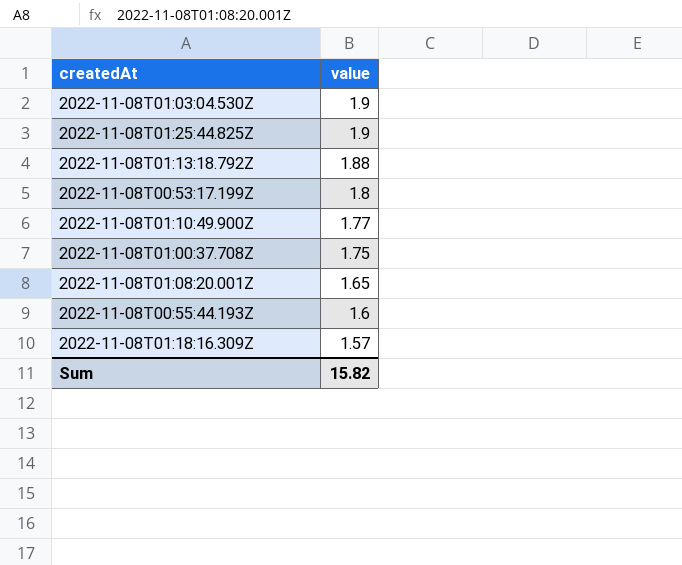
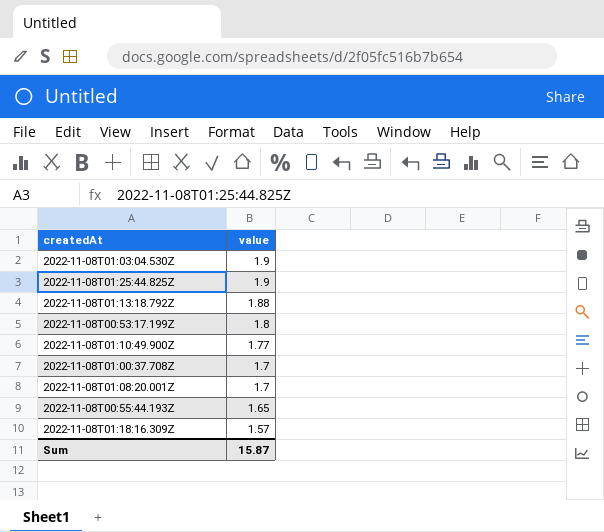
2022-11-08T01:00:37.708Z | value: 1.75 -> 1.7
2022-11-08T01:08:20.001Z | value: 1.65 -> 1.7
2022-11-08T00:55:44.193Z | value: 1.6 -> 1.65
Sum | value: 15.82 -> 15.87

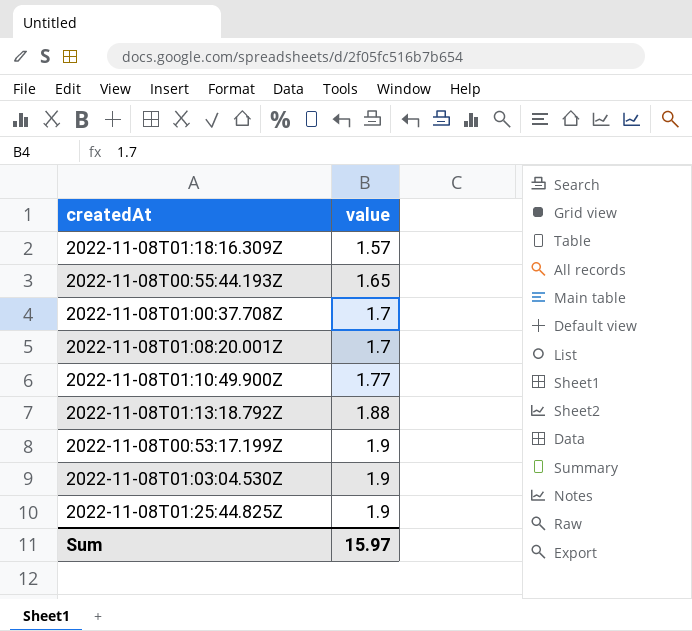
row order: value descending -> value ascending
2022-11-08T00:53:17.199Z | value: 1.8 -> 1.9
Sum | value: 15.87 -> 15.97

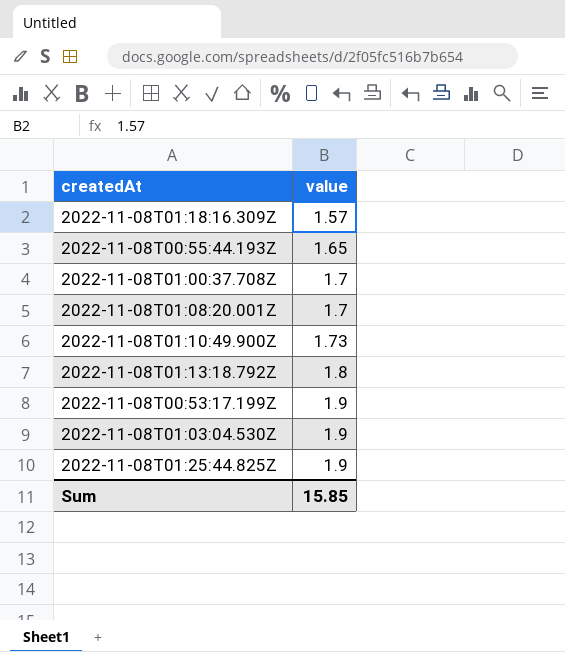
2022-11-08T01:10:49.900Z | value: 1.77 -> 1.73
2022-11-08T01:13:18.792Z | value: 1.88 -> 1.8
Sum | value: 15.97 -> 15.85

